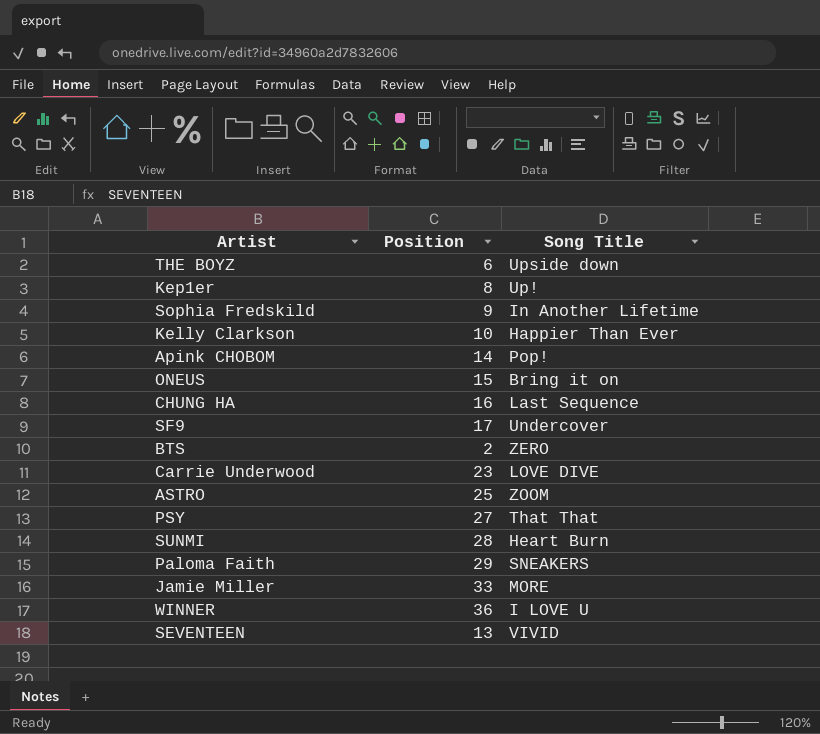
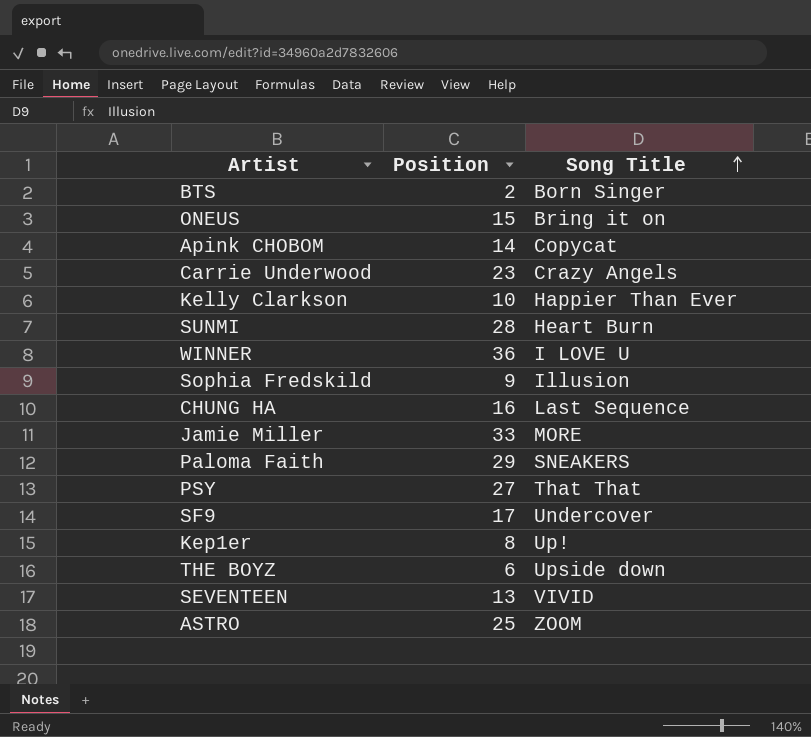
row order: none -> Song Title ascending
BTS | Song Title: ZERO -> Born Singer
Apink CHOBOM | Song Title: Pop! -> Copycat
Carrie Underwood | Song Title: LOVE DIVE -> Crazy Angels
Sophia Fredskild | Song Title: In Another Lifetime -> Illusion

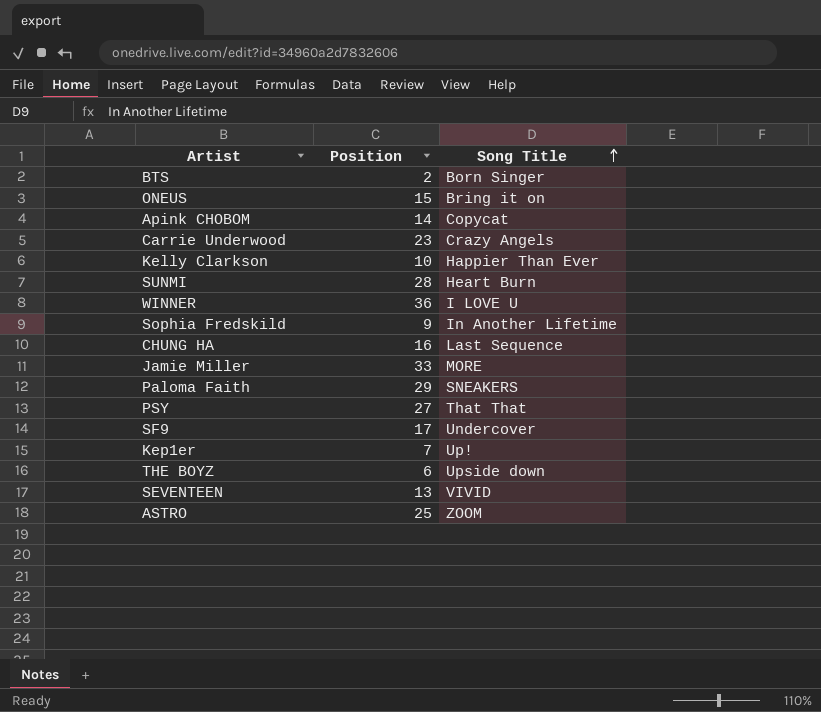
Sophia Fredskild | Song Title: Illusion -> In Another Lifetime
Kep1er | Position: 8 -> 7

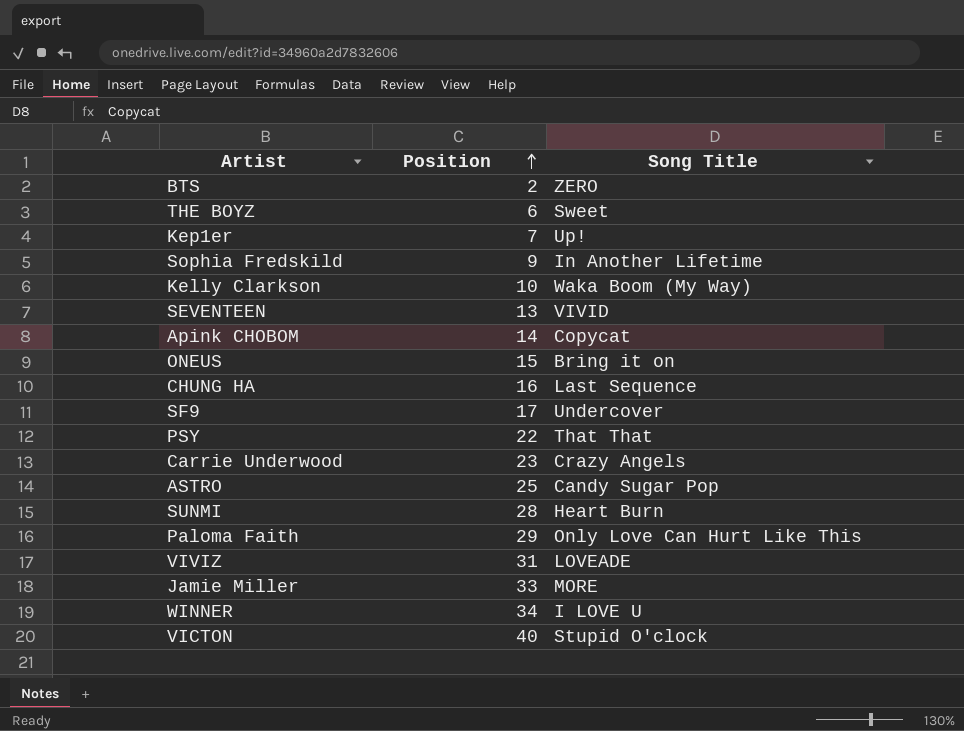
row order: Song Title ascending -> Position ascending
BTS | Song Title: Born Singer -> ZERO
THE BOYZ | Song Title: Upside down -> Sweet
Kelly Clarkson | Song Title: Happier Than Ever -> Waka Boom (My Way)
PSY | Position: 27 -> 22
ASTRO | Song Title: ZOOM -> Candy Sugar Pop
Paloma Faith | Song Title: SNEAKERS -> Only Love Can Hurt Like This
row VIVIZ: none -> 31 | LOVEADE
WINNER | Position: 36 -> 34
row VICTON: none -> 40 | Stupid O'clock

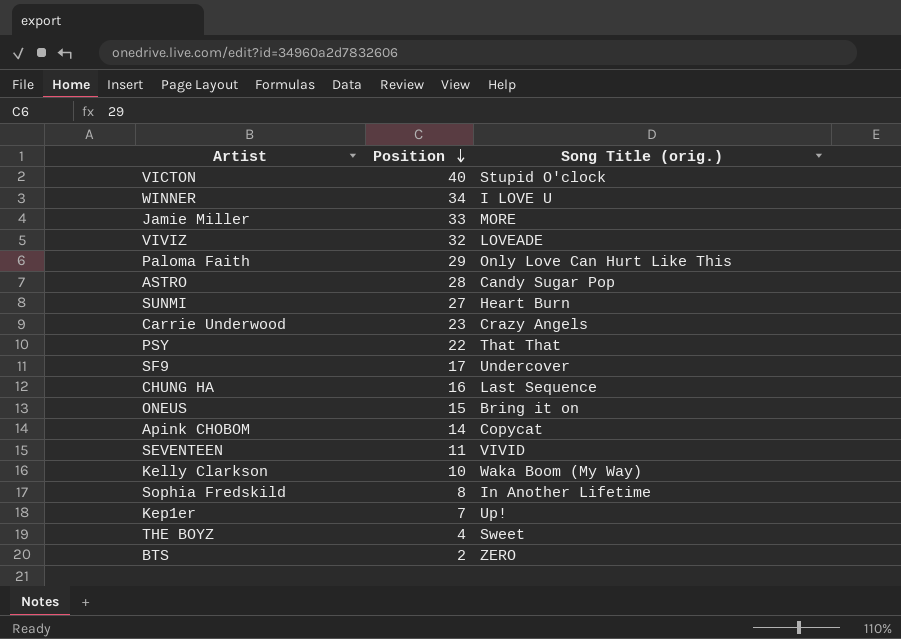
row order: Position ascending -> Position descending
column name: Song Title -> Song Title (orig.)
VIVIZ | Position: 31 -> 32
ASTRO | Position: 25 -> 28
SUNMI | Position: 28 -> 27
SEVENTEEN | Position: 13 -> 11
Sophia Fredskild | Position: 9 -> 8
THE BOYZ | Position: 6 -> 4

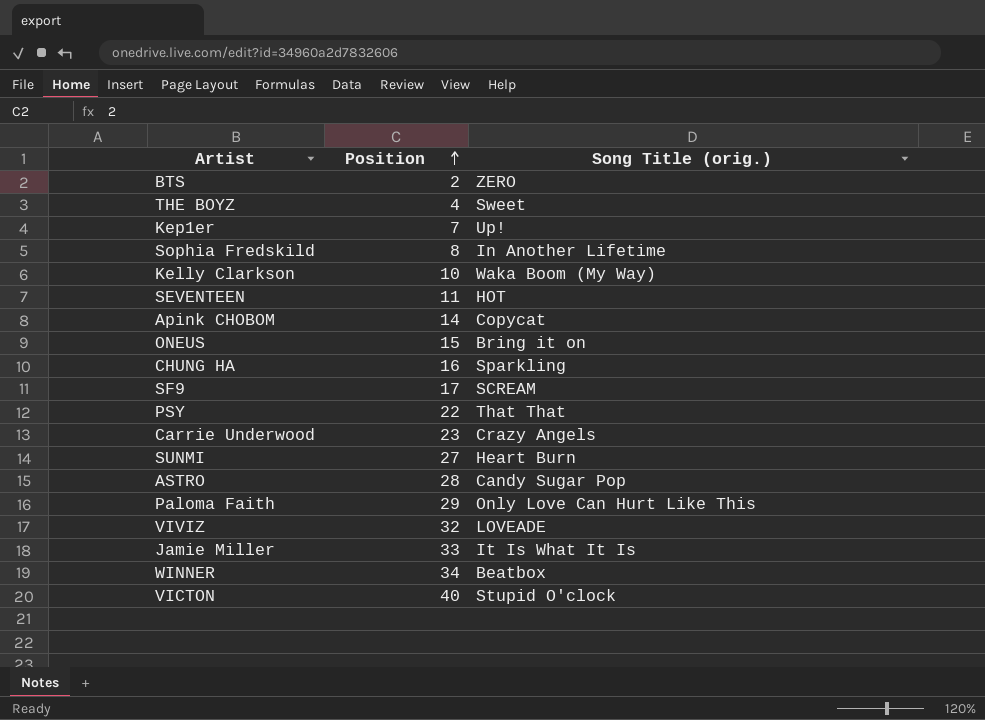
row order: Position descending -> Position ascending
SEVENTEEN | Song Title (orig.): VIVID -> HOT
CHUNG HA | Song Title (orig.): Last Sequence -> Sparkling
SF9 | Song Title (orig.): Undercover -> SCREAM
Jamie Miller | Song Title (orig.): MORE -> It Is What It Is
WINNER | Song Title (orig.): I LOVE U -> Beatbox

